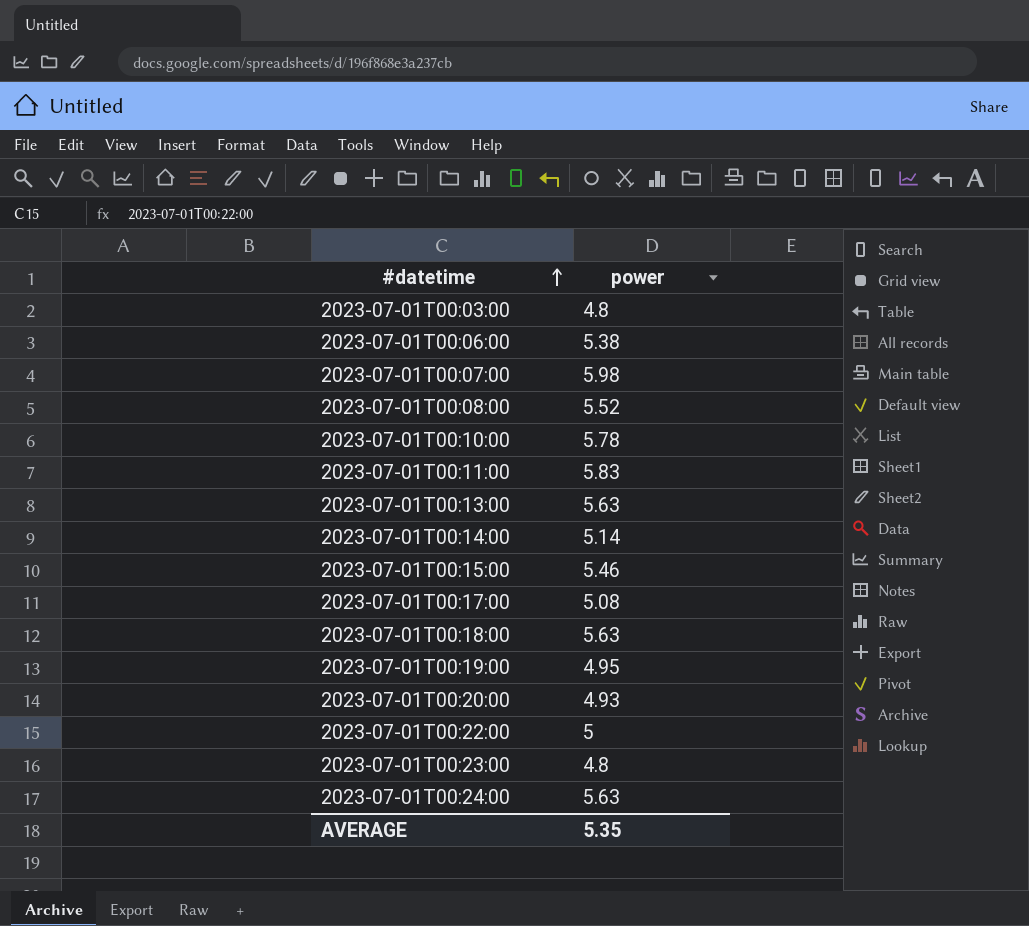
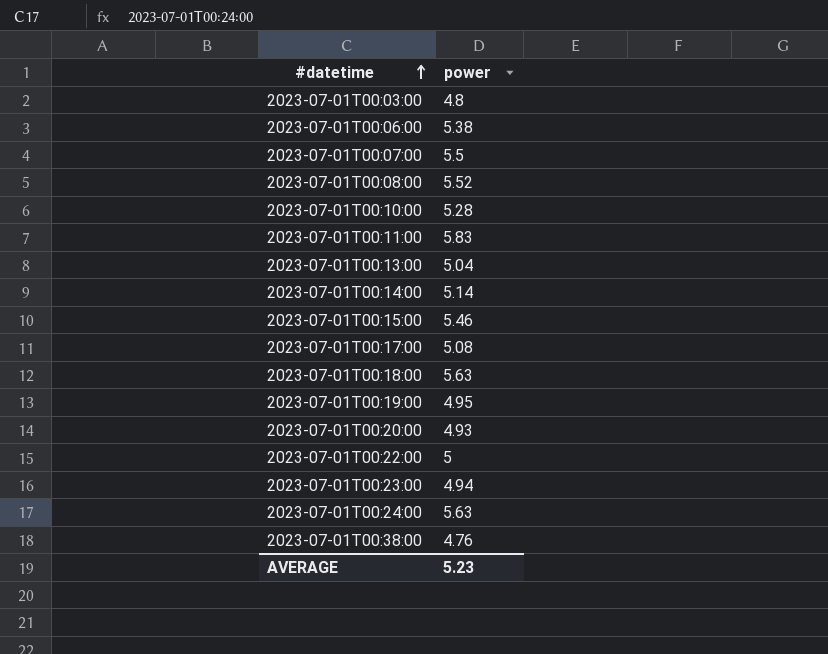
2023-07-01T00:07:00 | power: 5.98 -> 5.5
2023-07-01T00:10:00 | power: 5.78 -> 5.28
2023-07-01T00:13:00 | power: 5.63 -> 5.04
2023-07-01T00:23:00 | power: 4.8 -> 4.94
row 2023-07-01T00:38:00: none -> 4.76
AVERAGE | power: 5.35 -> 5.23

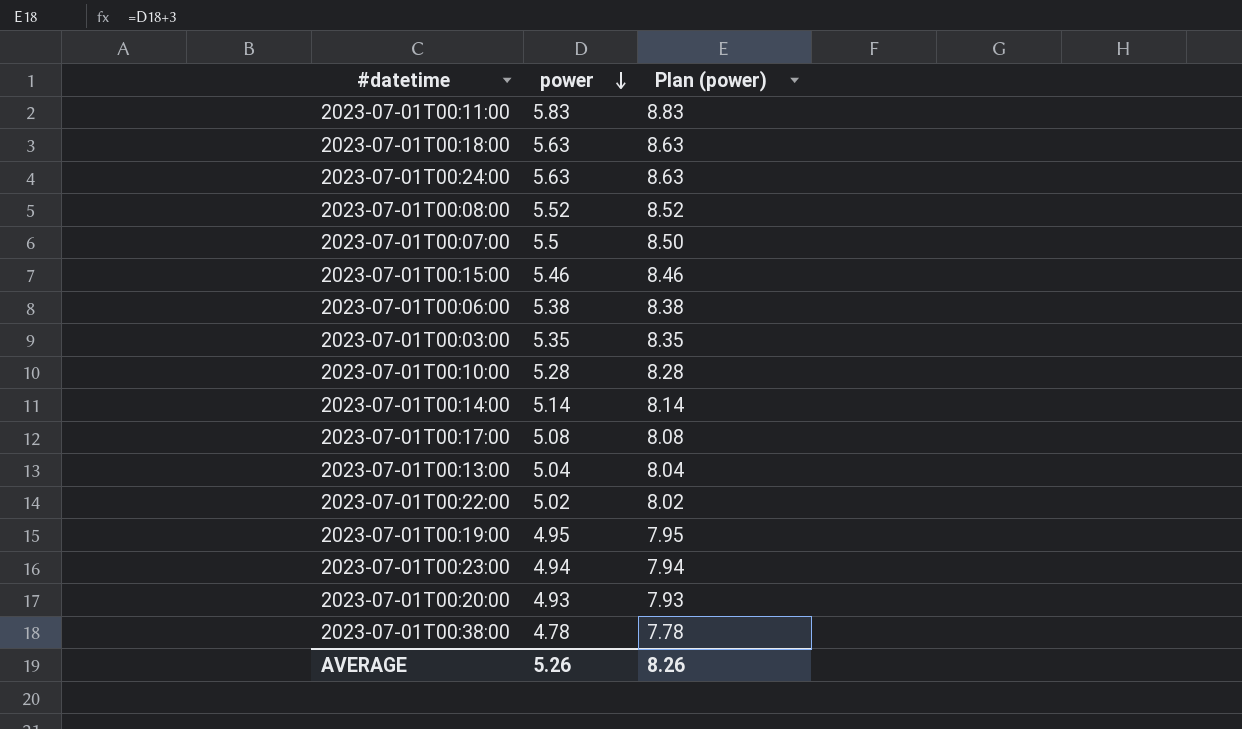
row order: #datetime ascending -> power descending
column Plan (power) | formula: none -> [power] + 3
2023-07-01T00:03:00 | power: 4.8 -> 5.35
2023-07-01T00:22:00 | power: 5 -> 5.02
2023-07-01T00:38:00 | power: 4.76 -> 4.78
AVERAGE | power: 5.23 -> 5.26

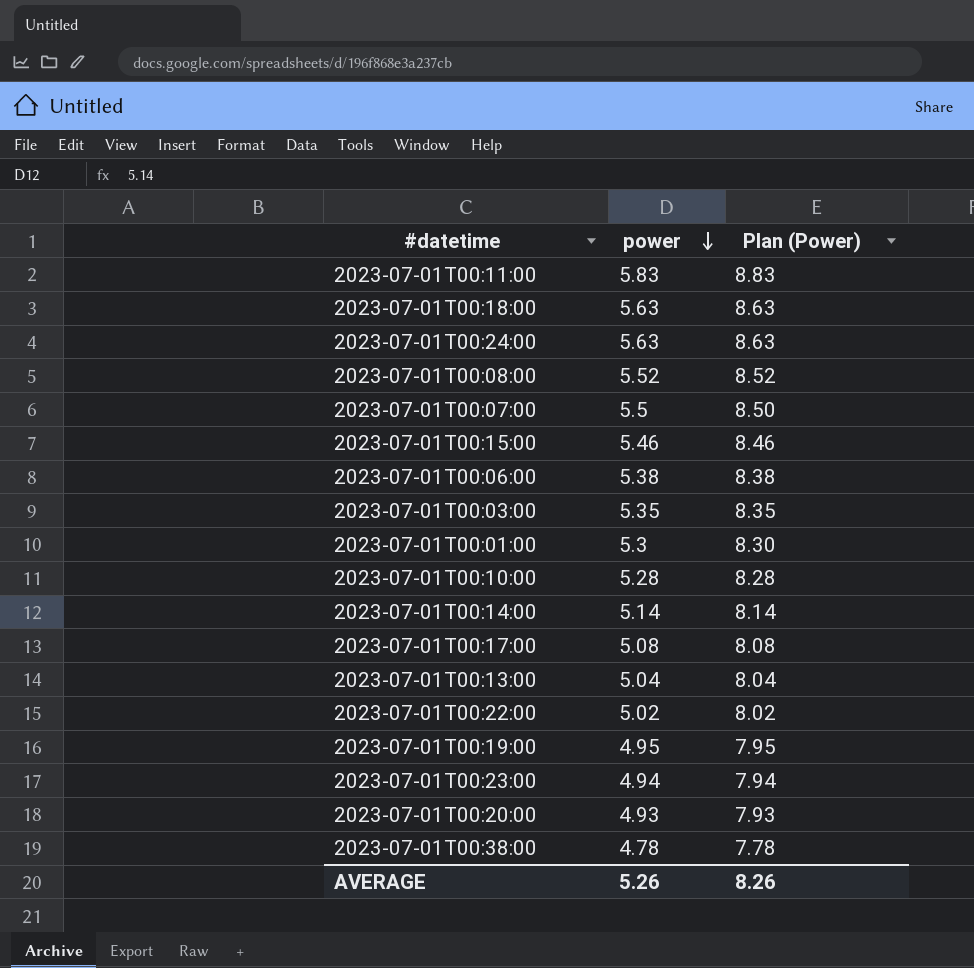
column name: Plan (power) -> Plan (Power)
row 2023-07-01T00:01:00: none -> 5.3 | 8.30

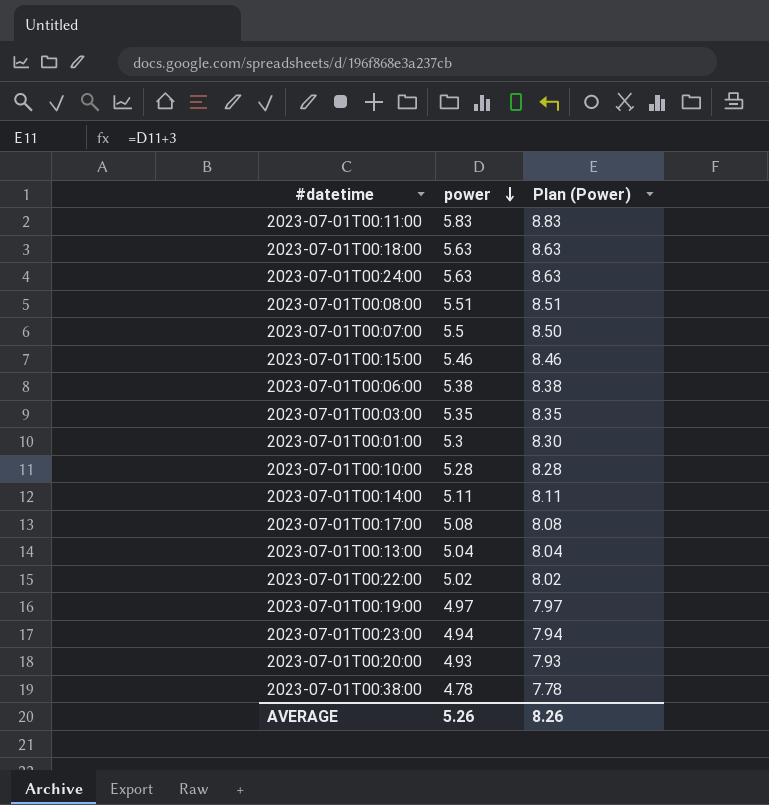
2023-07-01T00:08:00 | power: 5.52 -> 5.51
2023-07-01T00:08:00 | Plan (Power): 8.52 -> 8.51
2023-07-01T00:14:00 | power: 5.14 -> 5.11
2023-07-01T00:14:00 | Plan (Power): 8.14 -> 8.11
2023-07-01T00:19:00 | power: 4.95 -> 4.97
2023-07-01T00:19:00 | Plan (Power): 7.95 -> 7.97

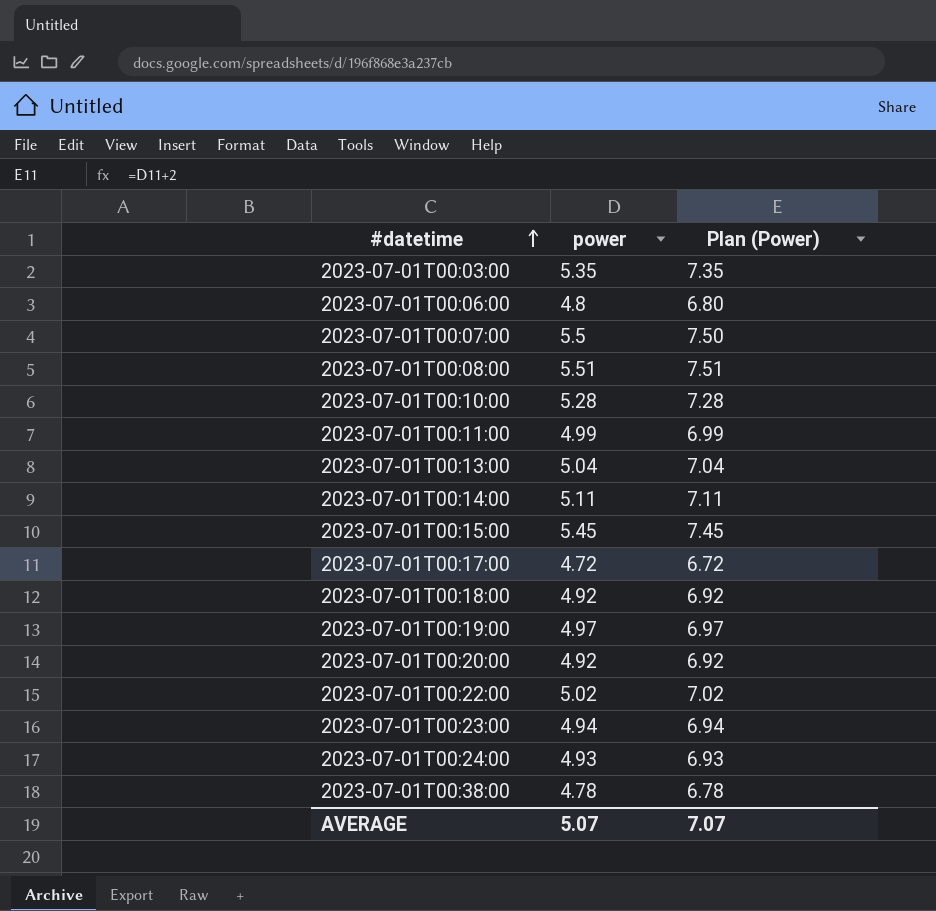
row order: power descending -> #datetime ascending
column Plan (Power) | formula: [power] + 3 -> [power] + 2
row 2023-07-01T00:01:00: 5.3 | 8.30 -> none
2023-07-01T00:06:00 | power: 5.38 -> 4.8
2023-07-01T00:11:00 | power: 5.83 -> 4.99
2023-07-01T00:15:00 | power: 5.46 -> 5.45
2023-07-01T00:17:00 | power: 5.08 -> 4.72
2023-07-01T00:18:00 | power: 5.63 -> 4.92
2023-07-01T00:20:00 | power: 4.93 -> 4.92
2023-07-01T00:24:00 | power: 5.63 -> 4.93
AVERAGE | power: 5.26 -> 5.07
AVERAGE | Plan (Power): 8.26 -> 7.07

